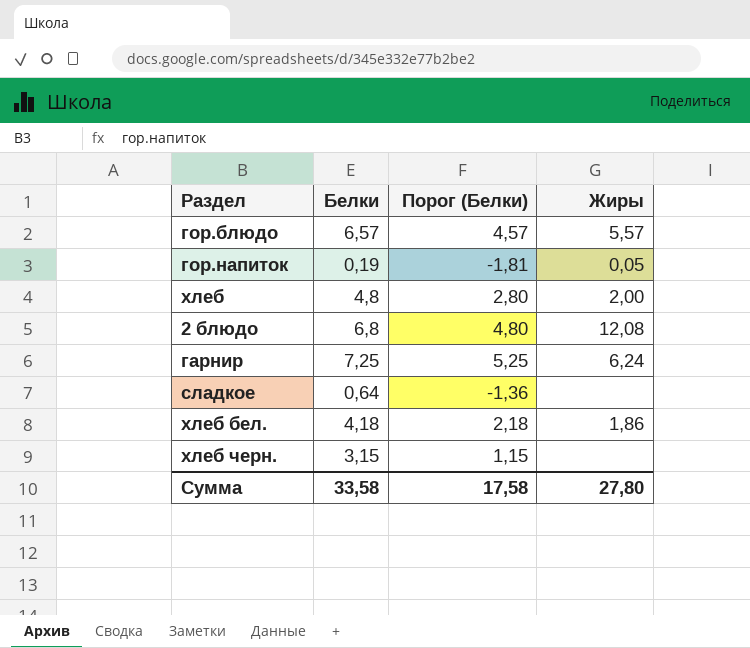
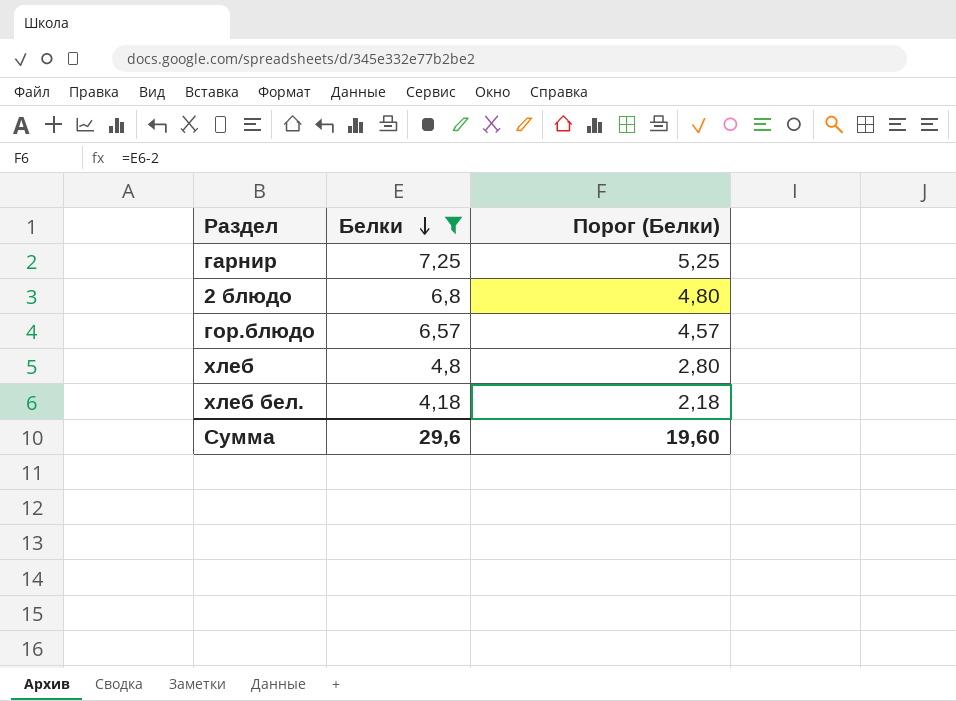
filter: none -> Белки >= 4,18
row order: none -> Белки descending
column Жиры | position: 4 -> none
Сумма | Белки: 33,58 -> 29,6
Сумма | Порог (Белки): 17,58 -> 19,60

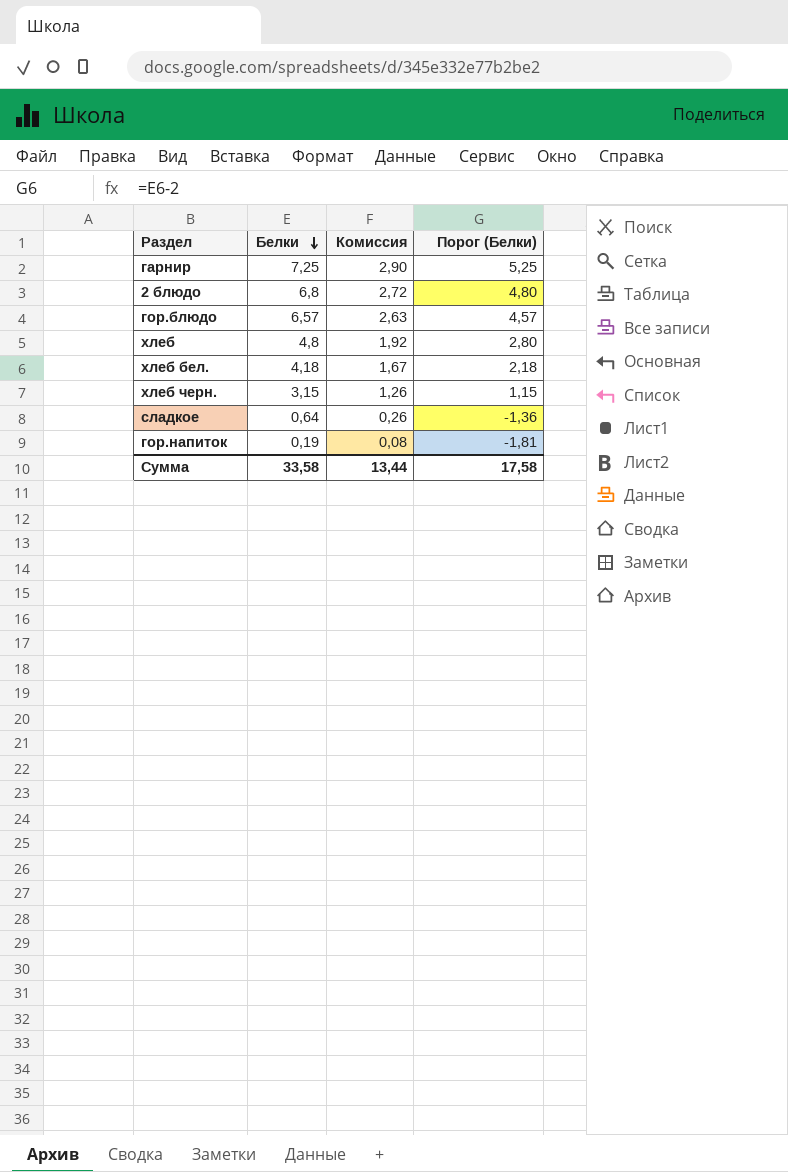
filter: Белки >= 4,18 -> none
column Комиссия | formula: none -> [Белки] * 0,4
Сумма | Белки: 29,6 -> 33,58
Сумма | Порог (Белки): 19,60 -> 17,58

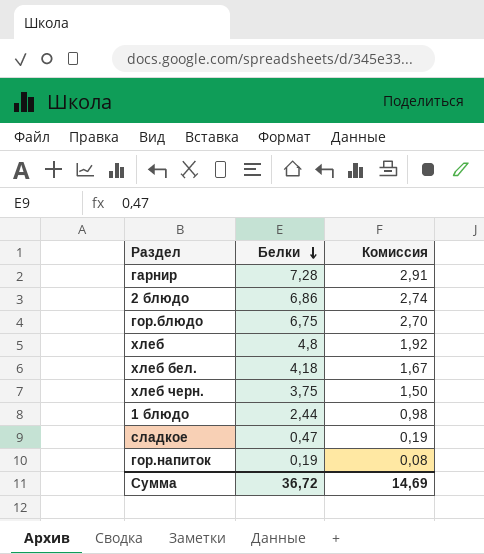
column Порог (Белки) | formula: [Белки] - 2 -> none
гарнир | Белки: 7,25 -> 7,28
гарнир | Комиссия: 2,90 -> 2,91
2 блюдо | Белки: 6,8 -> 6,86
2 блюдо | Комиссия: 2,72 -> 2,74
гор.блюдо | Белки: 6,57 -> 6,75
гор.блюдо | Комиссия: 2,63 -> 2,70
хлеб черн. | Белки: 3,15 -> 3,75
хлеб черн. | Комиссия: 1,26 -> 1,50
row 1 блюдо: none -> 2,44 | 0,98
сладкое | Белки: 0,64 -> 0,47
сладкое | Комиссия: 0,26 -> 0,19
Сумма | Белки: 33,58 -> 36,72
Сумма | Комиссия: 13,44 -> 14,69

